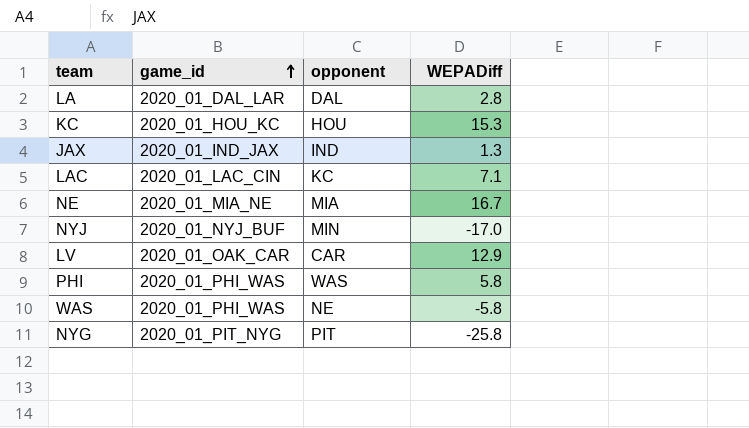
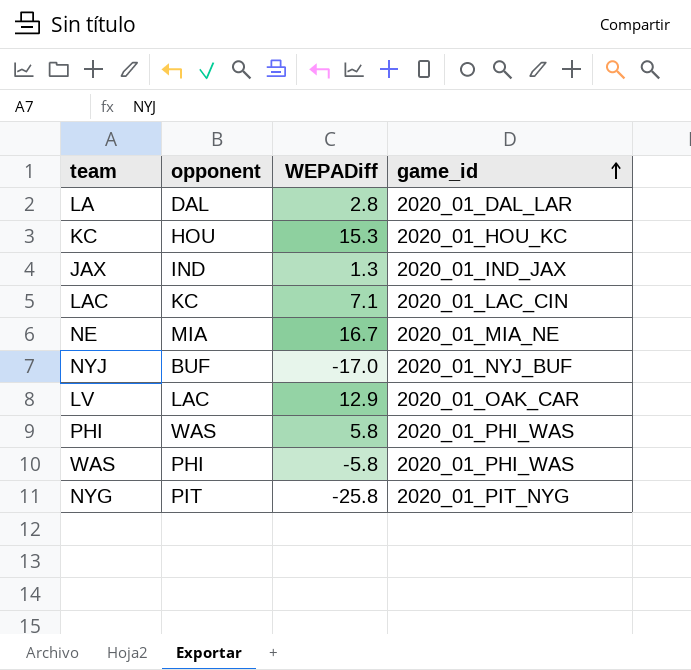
column game_id | position: 2 -> 4
NYJ | opponent: MIN -> BUF
LV | opponent: CAR -> LAC
WAS | opponent: NE -> PHI

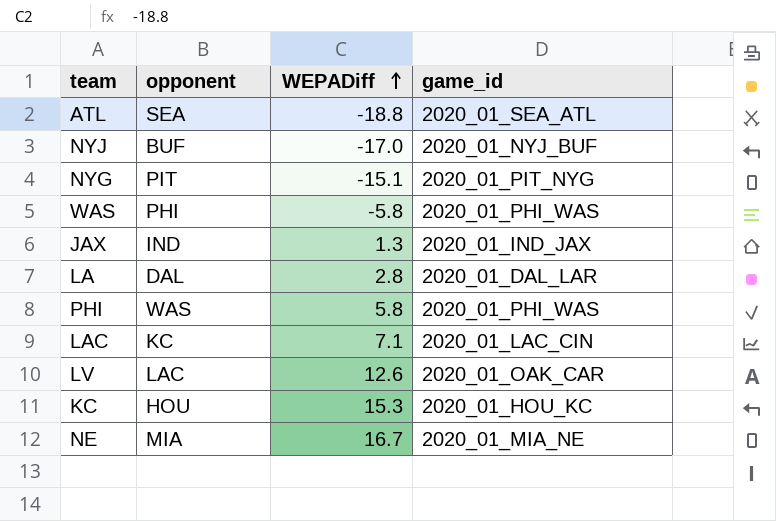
row order: game_id ascending -> WEPADiff ascending
row ATL: none -> SEA | -18.8 | 2020_01_SEA_ATL
NYG | WEPADiff: -25.8 -> -15.1
LV | WEPADiff: 12.9 -> 12.6

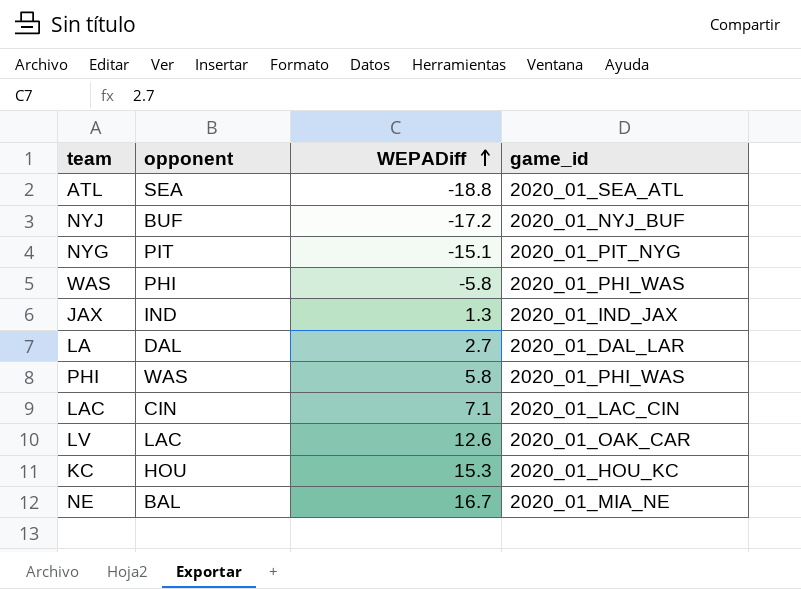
NYJ | WEPADiff: -17.0 -> -17.2
LA | WEPADiff: 2.8 -> 2.7
LAC | opponent: KC -> CIN
NE | opponent: MIA -> BAL

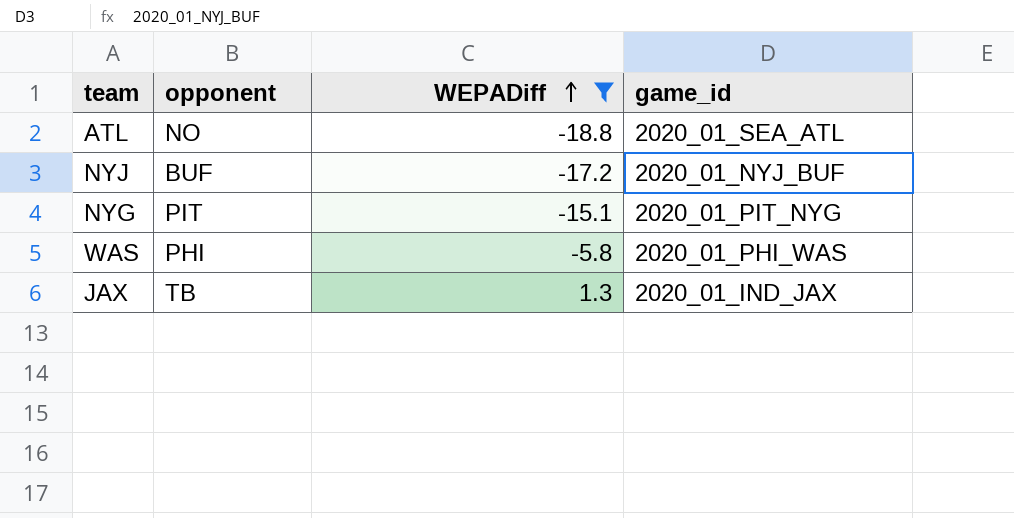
filter: none -> WEPADiff <= 1.3
ATL | opponent: SEA -> NO
JAX | opponent: IND -> TB

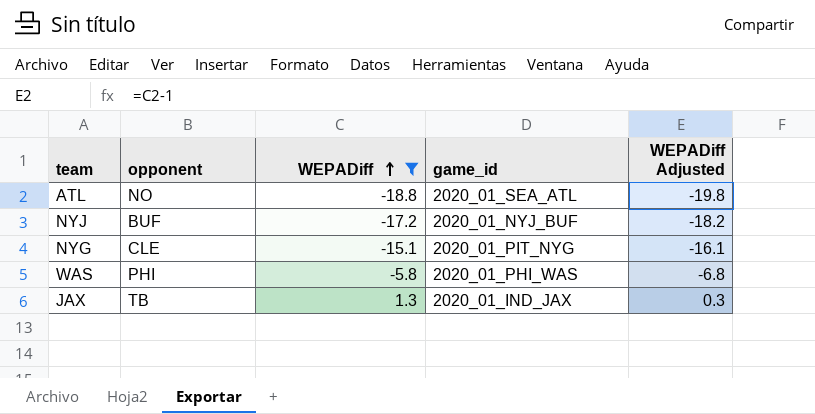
column WEPADiff Adjusted | formula: none -> [WEPADiff] - 1
NYG | opponent: PIT -> CLE

